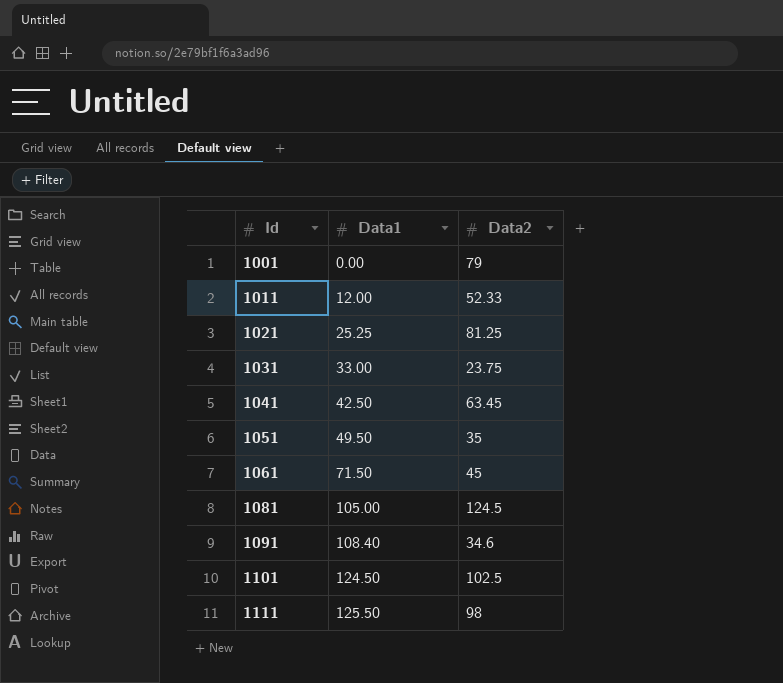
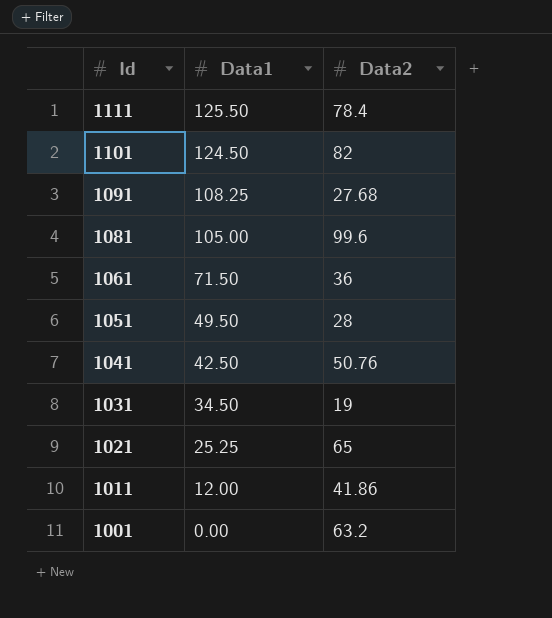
row order: Id ascending -> Id descending
1111 | Data2: 98 -> 78.4
1101 | Data2: 102.5 -> 82
1091 | Data1: 108.40 -> 108.25
1091 | Data2: 34.6 -> 27.68
1081 | Data2: 124.5 -> 99.6
1061 | Data2: 45 -> 36
1051 | Data2: 35 -> 28
1041 | Data2: 63.45 -> 50.76
1031 | Data1: 33.00 -> 34.50
1031 | Data2: 23.75 -> 19
1021 | Data2: 81.25 -> 65
1011 | Data2: 52.33 -> 41.86
1001 | Data2: 79 -> 63.2

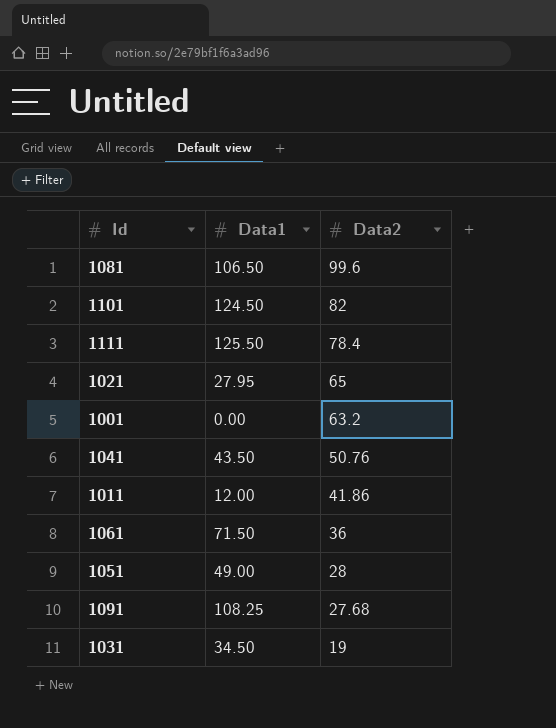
row order: Id descending -> Data2 descending
1081 | Data1: 105.00 -> 106.50
1021 | Data1: 25.25 -> 27.95
1041 | Data1: 42.50 -> 43.50
1051 | Data1: 49.50 -> 49.00

